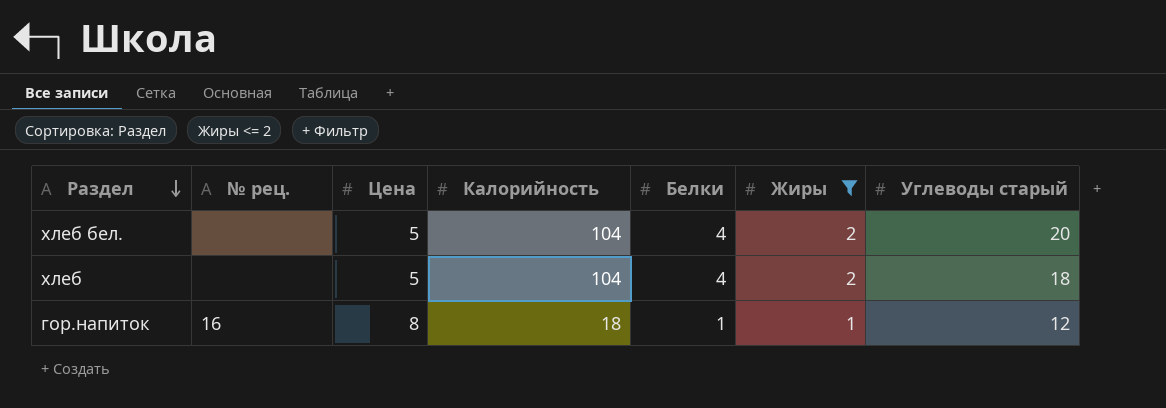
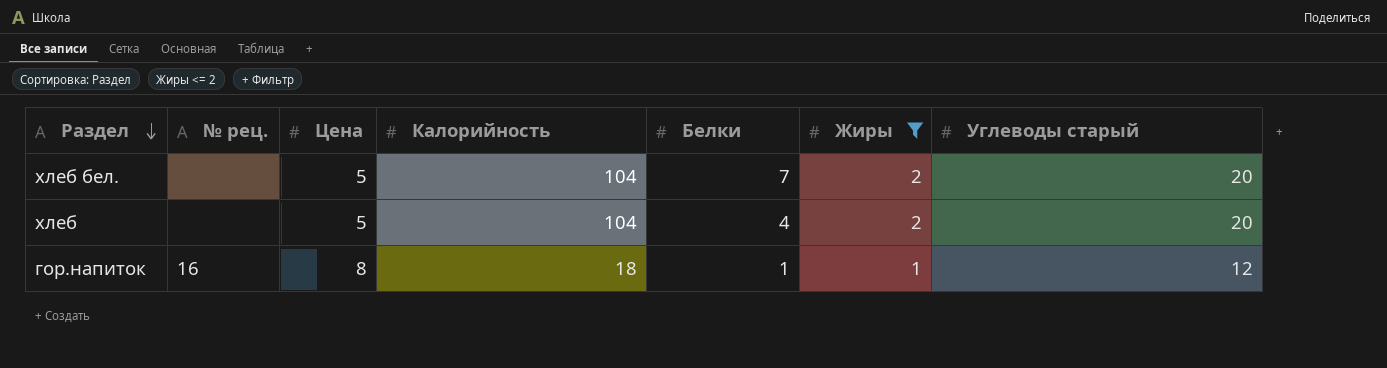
хлеб бел. | Белки: 4 -> 7
хлеб | Углеводы старый: 18 -> 20

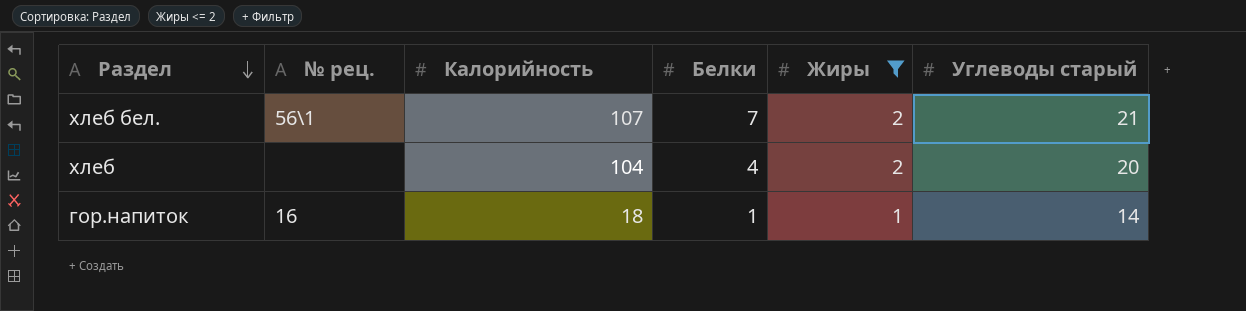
column Цена | position: 3 -> none
хлеб бел. | № рец.: none -> 56\1
хлеб бел. | Калорийность: 104 -> 107
хлеб бел. | Углеводы старый: 20 -> 21
гор.напиток | Углеводы старый: 12 -> 14

